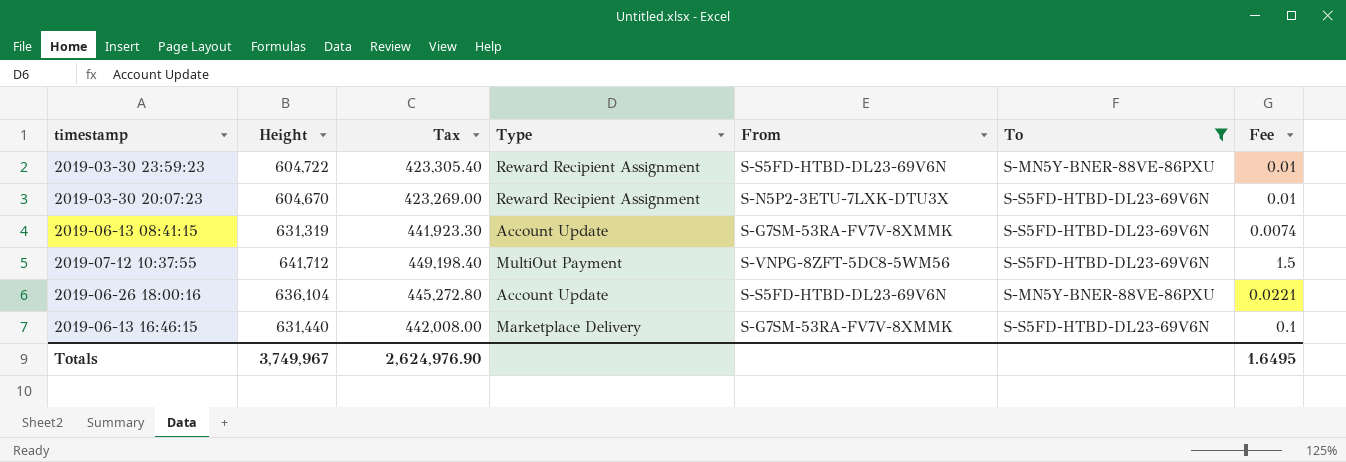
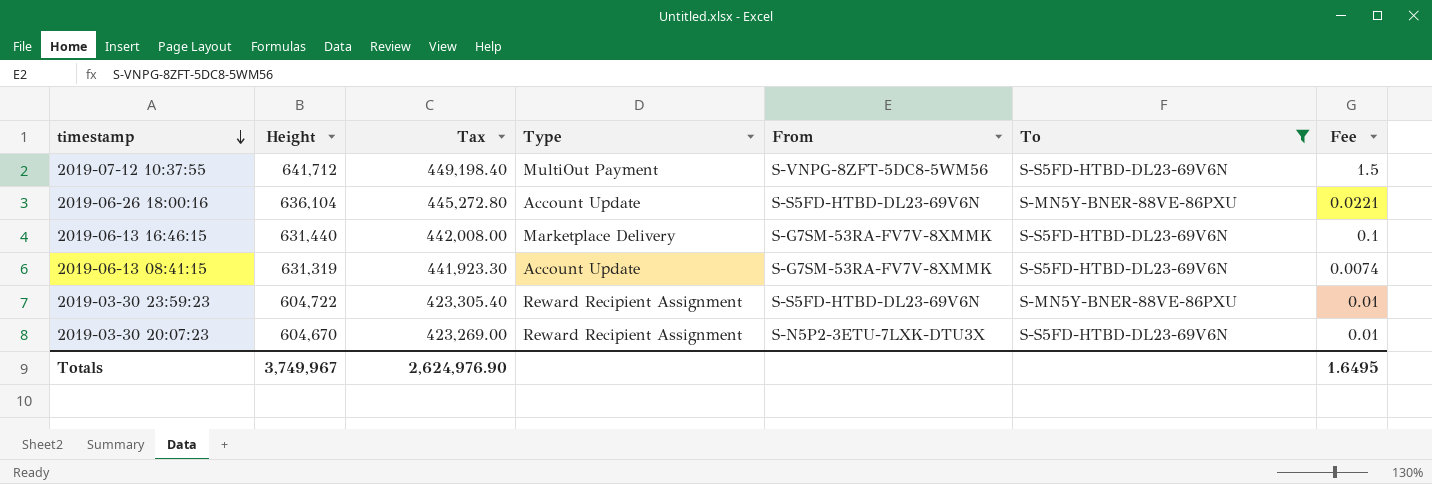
row order: none -> timestamp descending

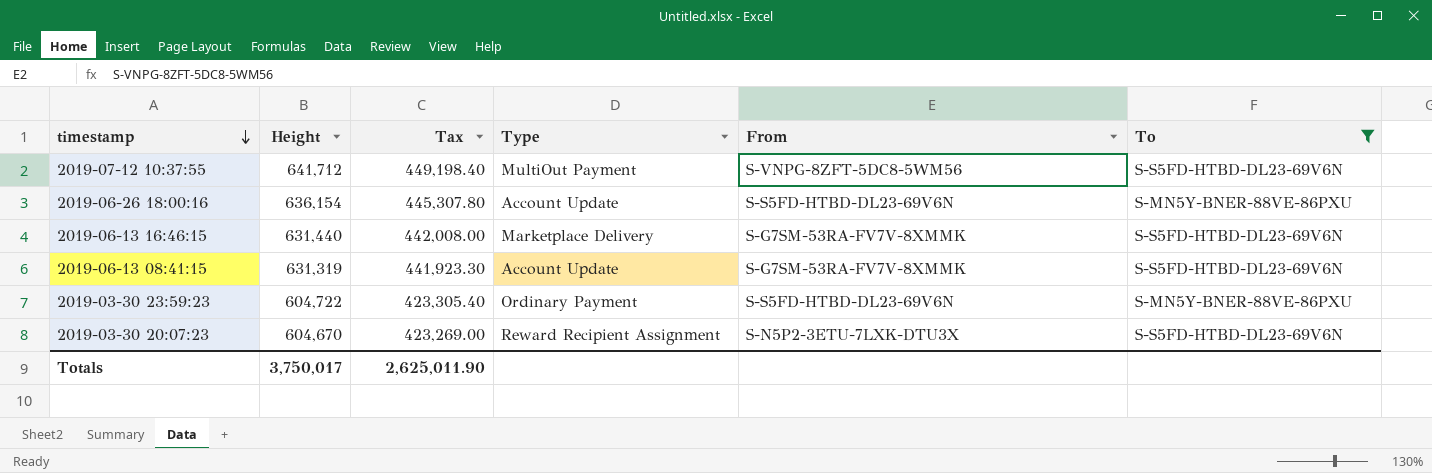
column Fee | position: 7 -> none
2019-06-26 18:00:16 | Height: 636,104 -> 636,154
2019-06-26 18:00:16 | Tax: 445,272.80 -> 445,307.80
2019-03-30 23:59:23 | Type: Reward Recipient Assignment -> Ordinary Payment
Totals | Height: 3,749,967 -> 3,750,017
Totals | Tax: 2,624,976.90 -> 2,625,011.90

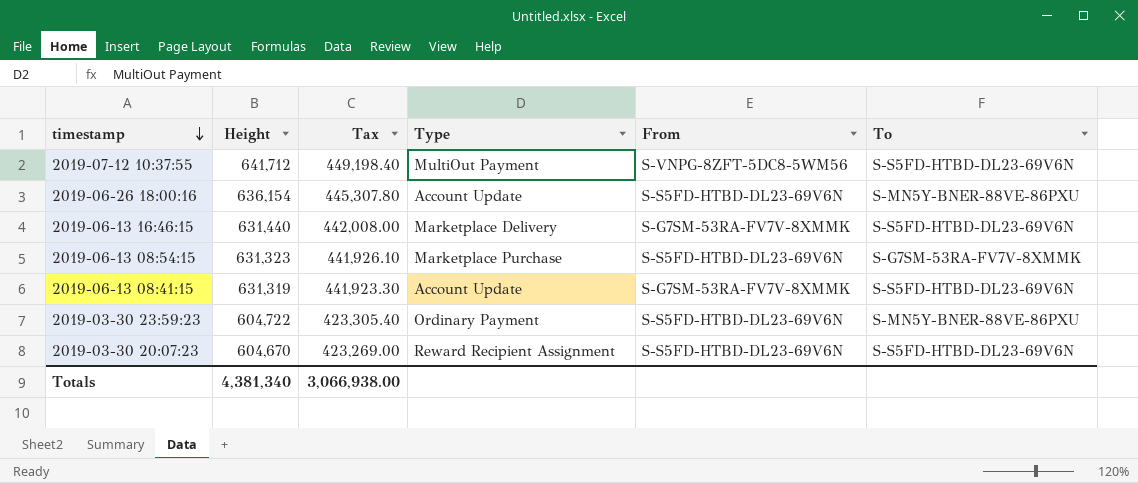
filter: To != S-G7SM-53RA-FV7V-8XMMK -> none
2019-03-30 20:07:23 | From: S-N5P2-3ETU-7LXK-DTU3X -> S-S5FD-HTBD-DL23-69V6N
Totals | Height: 3,750,017 -> 4,381,340
Totals | Tax: 2,625,011.90 -> 3,066,938.00

